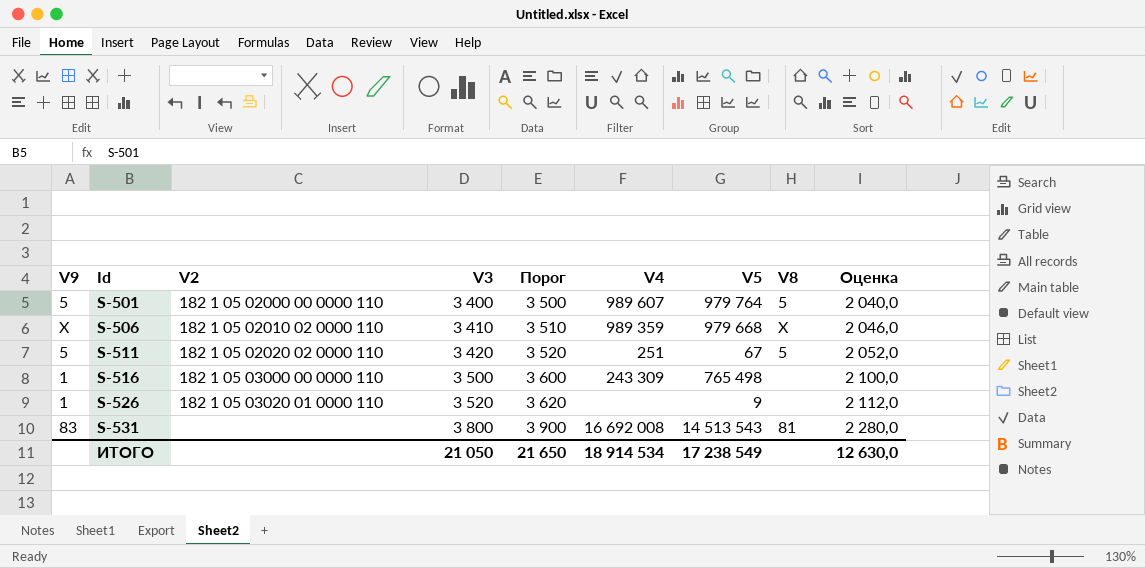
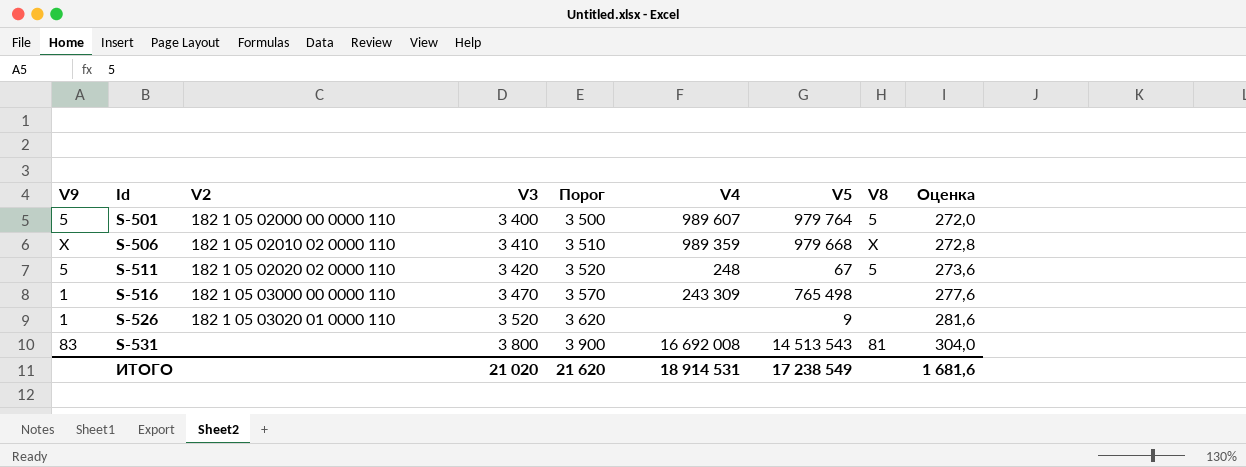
column Оценка | formula: [V3] * 0,6 -> [V3] * 0,08
S-511 | V4: 251 -> 248
S-516 | V3: 3 500 -> 3 470
S-516 | Порог: 3 600 -> 3 570
ИТОГО | V3: 21 050 -> 21 020
ИТОГО | Порог: 21 650 -> 21 620
ИТОГО | V4: 18 914 534 -> 18 914 531
ИТОГО | Оценка: 12 630,0 -> 1 681,6

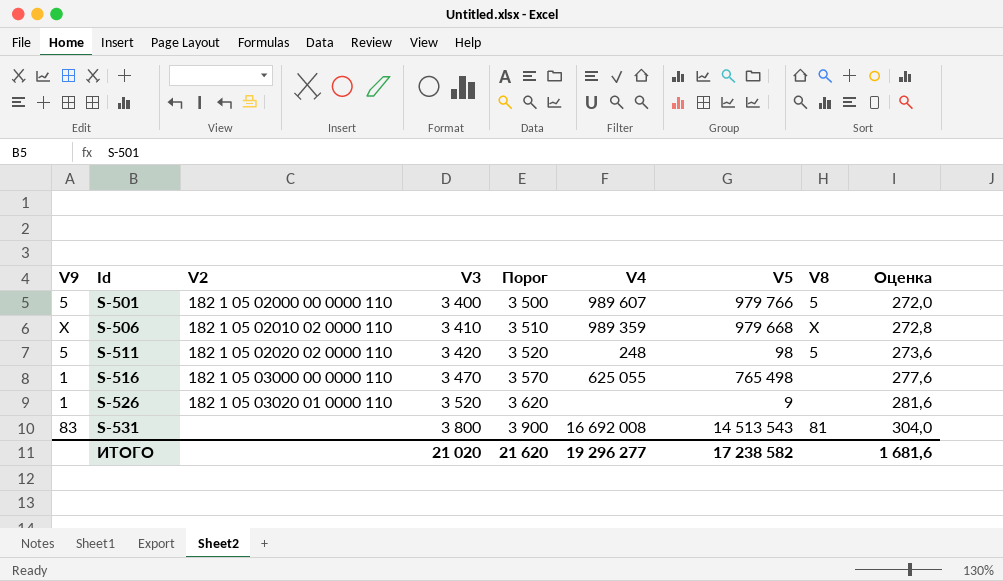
S-501 | V5: 979 764 -> 979 766
S-511 | V5: 67 -> 98
S-516 | V4: 243 309 -> 625 055
ИТОГО | V4: 18 914 531 -> 19 296 277
ИТОГО | V5: 17 238 549 -> 17 238 582

